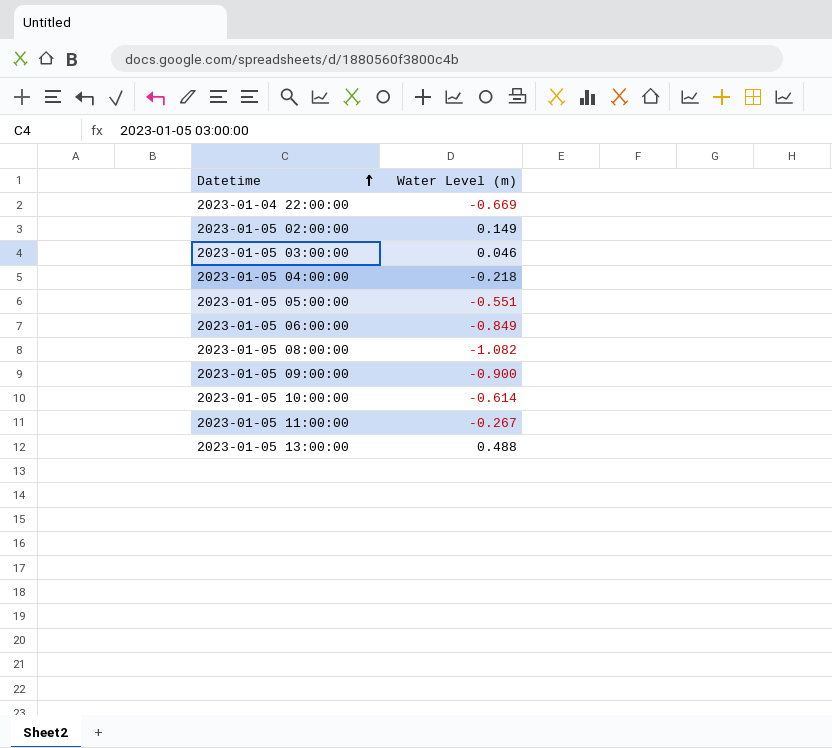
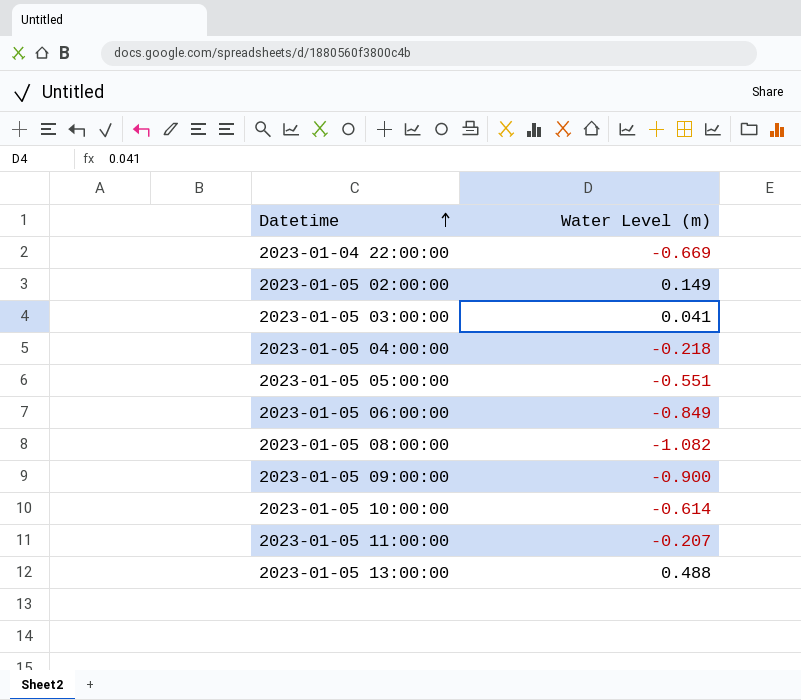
2023-01-05 03:00:00 | Water Level (m): 0.046 -> 0.041
2023-01-05 11:00:00 | Water Level (m): -0.267 -> -0.207

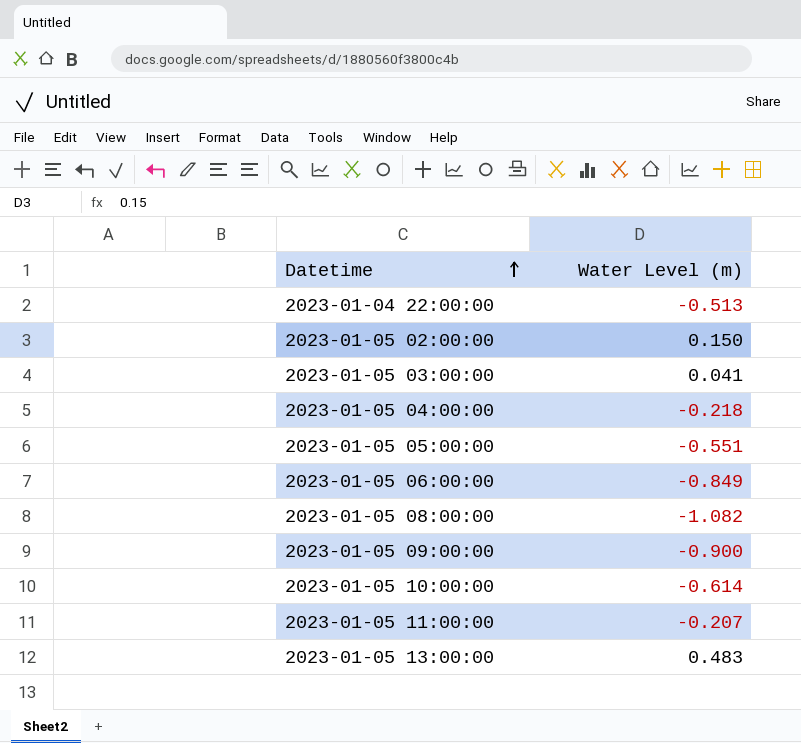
2023-01-04 22:00:00 | Water Level (m): -0.669 -> -0.513
2023-01-05 02:00:00 | Water Level (m): 0.149 -> 0.150
2023-01-05 13:00:00 | Water Level (m): 0.488 -> 0.483

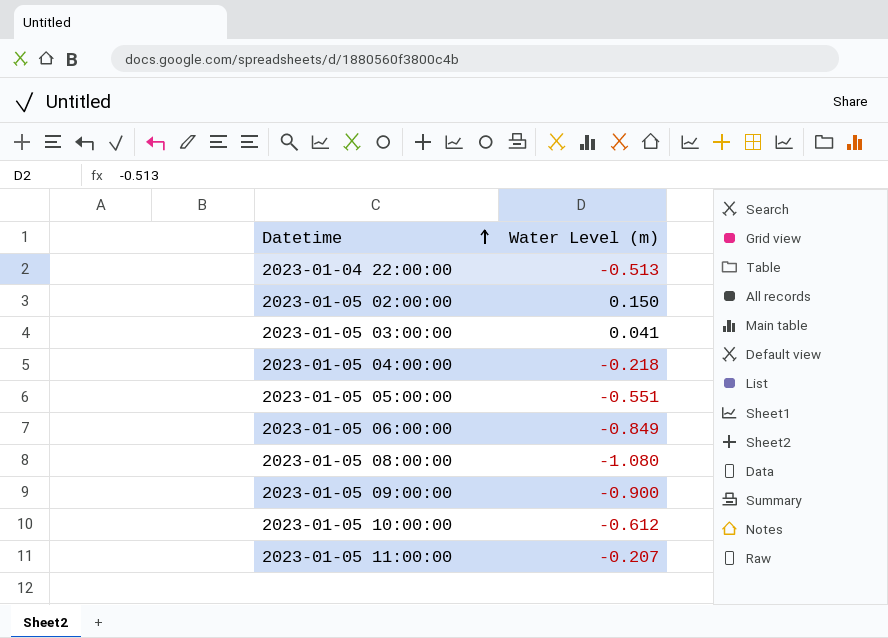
row 2023-01-05 13:00:00: 0.483 -> none
2023-01-05 08:00:00 | Water Level (m): -1.082 -> -1.080
2023-01-05 10:00:00 | Water Level (m): -0.614 -> -0.612

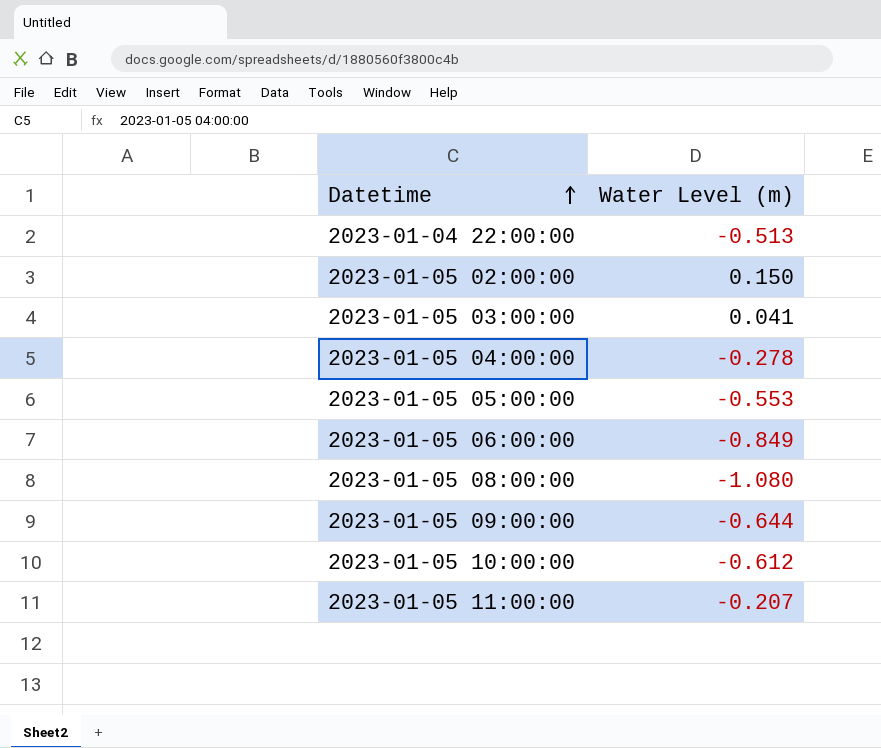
2023-01-05 04:00:00 | Water Level (m): -0.218 -> -0.278
2023-01-05 05:00:00 | Water Level (m): -0.551 -> -0.553
2023-01-05 09:00:00 | Water Level (m): -0.900 -> -0.644

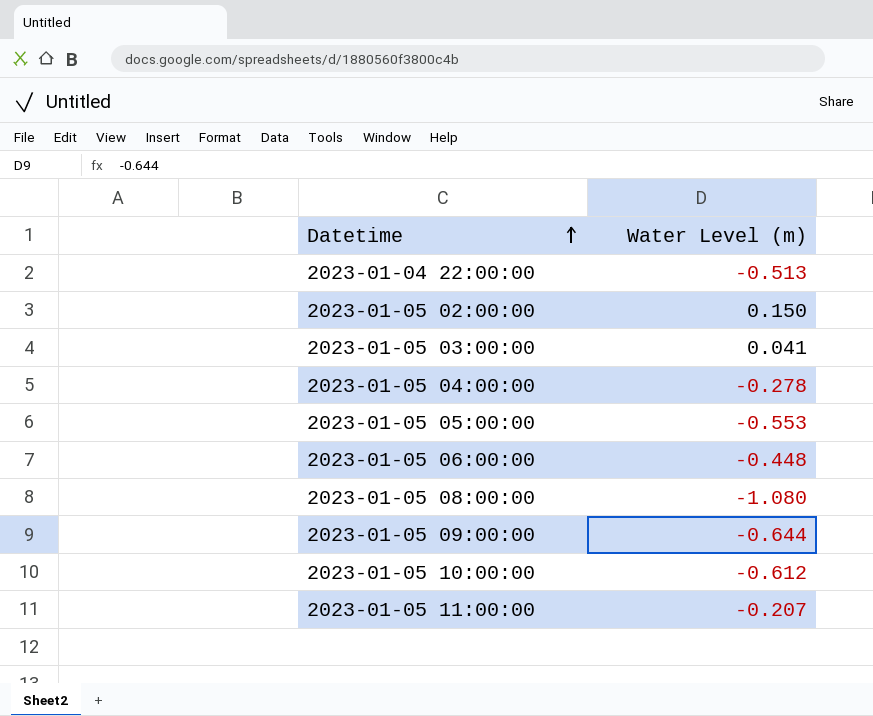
2023-01-05 06:00:00 | Water Level (m): -0.849 -> -0.448

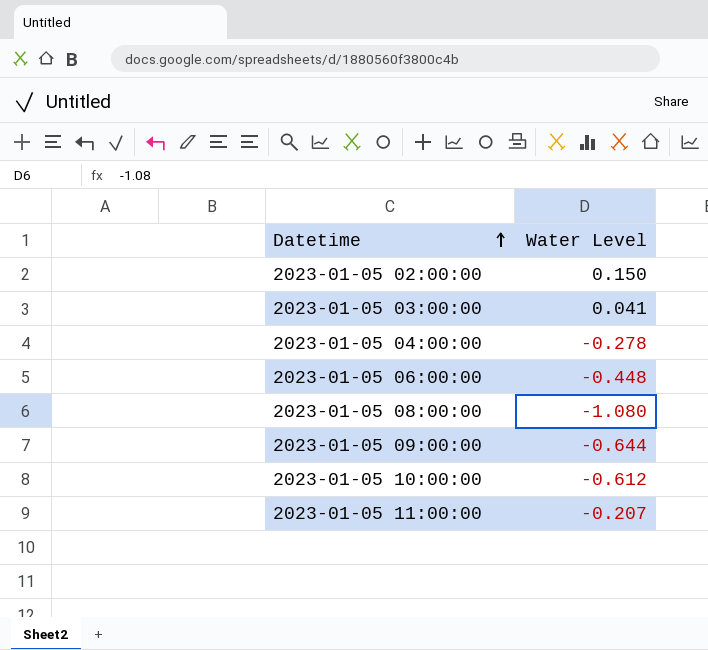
column name: Water Level (m) -> Water Level
row 2023-01-04 22:00:00: -0.513 -> none
row 2023-01-05 05:00:00: -0.553 -> none

